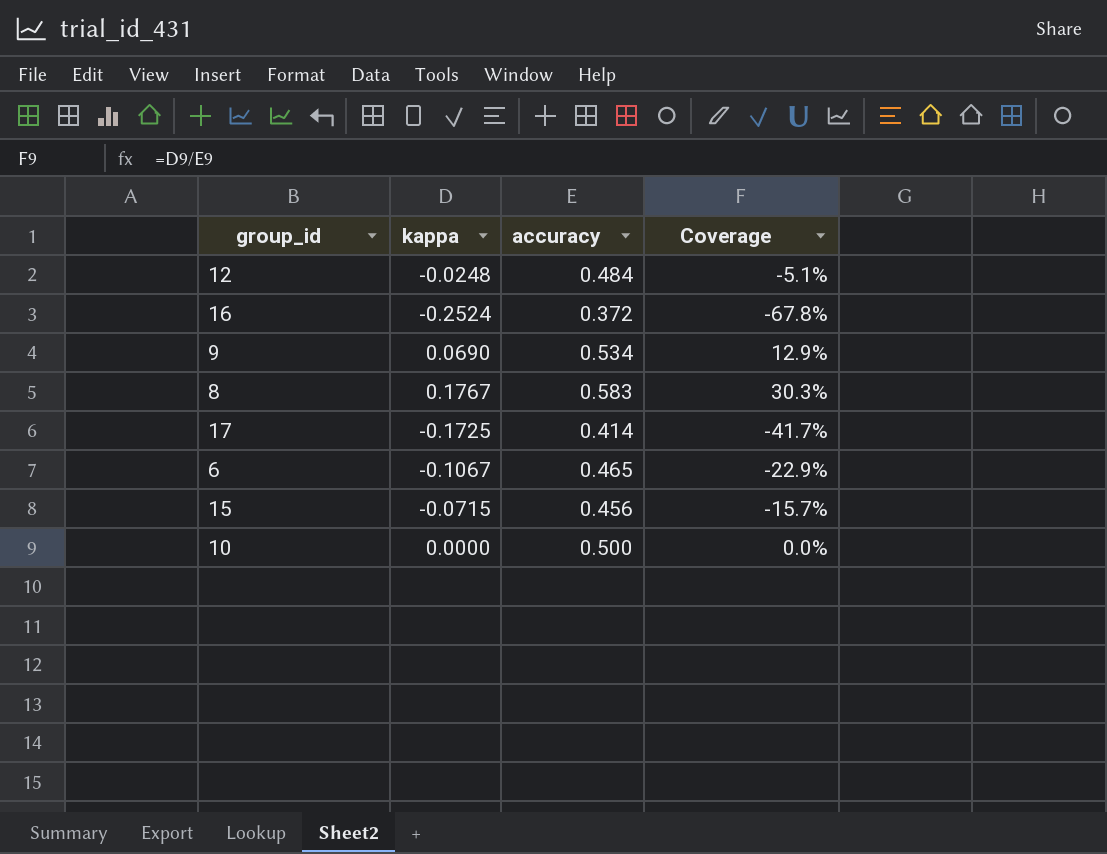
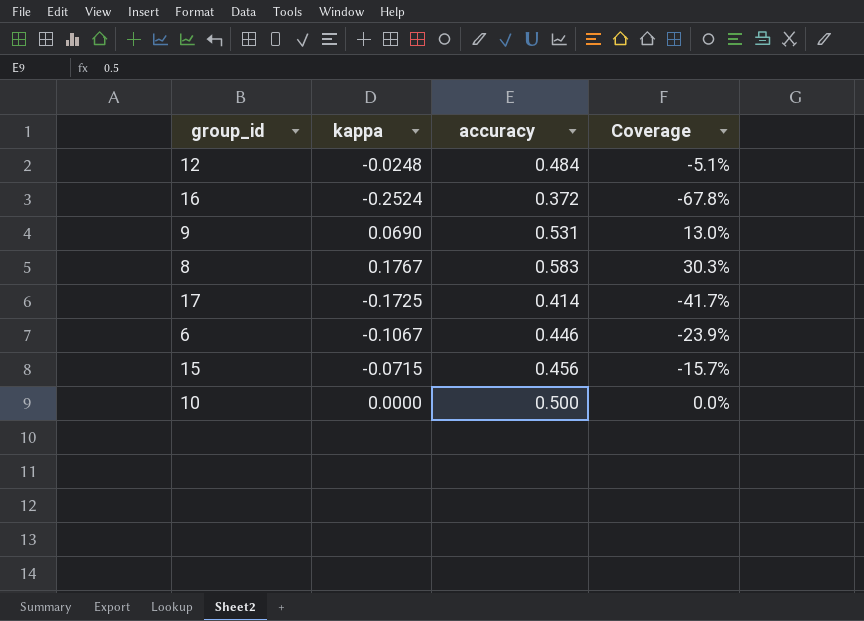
9 | accuracy: 0.534 -> 0.531
9 | Coverage: 12.9% -> 13.0%
6 | accuracy: 0.465 -> 0.446
6 | Coverage: -22.9% -> -23.9%

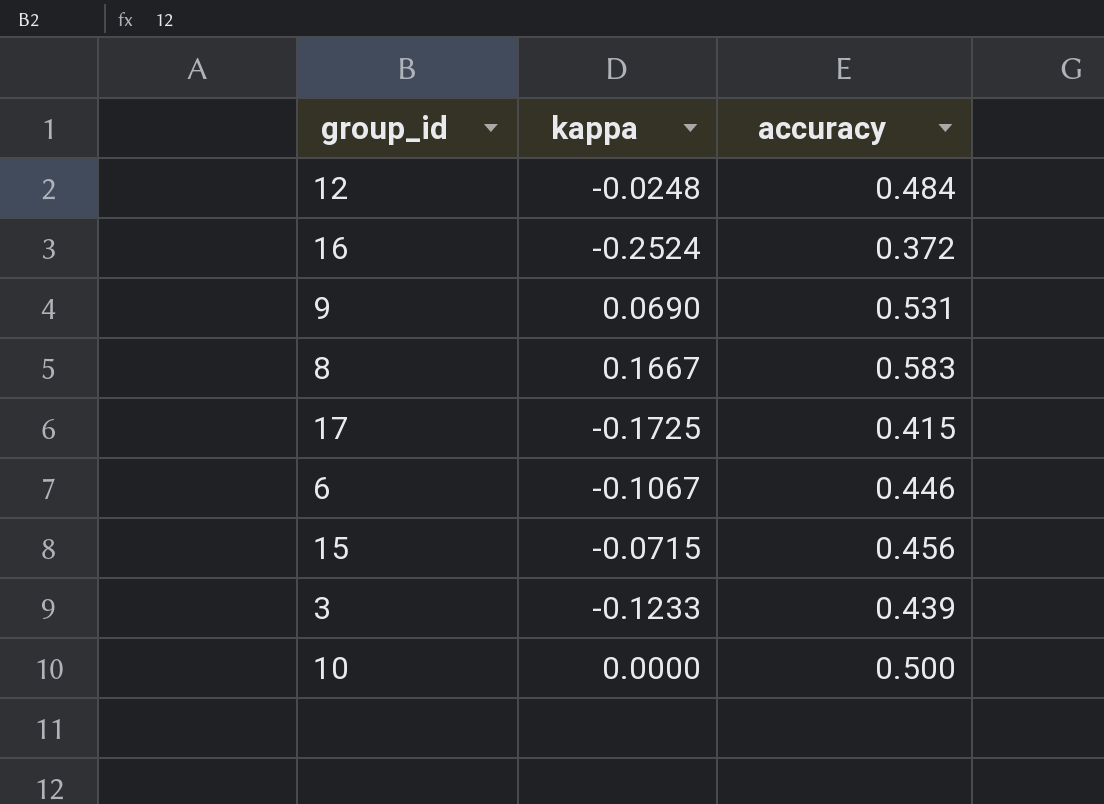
column Coverage | formula: [kappa] / [accuracy] -> none
8 | kappa: 0.1767 -> 0.1667
17 | accuracy: 0.414 -> 0.415
row 3: none -> -0.1233 | 0.439

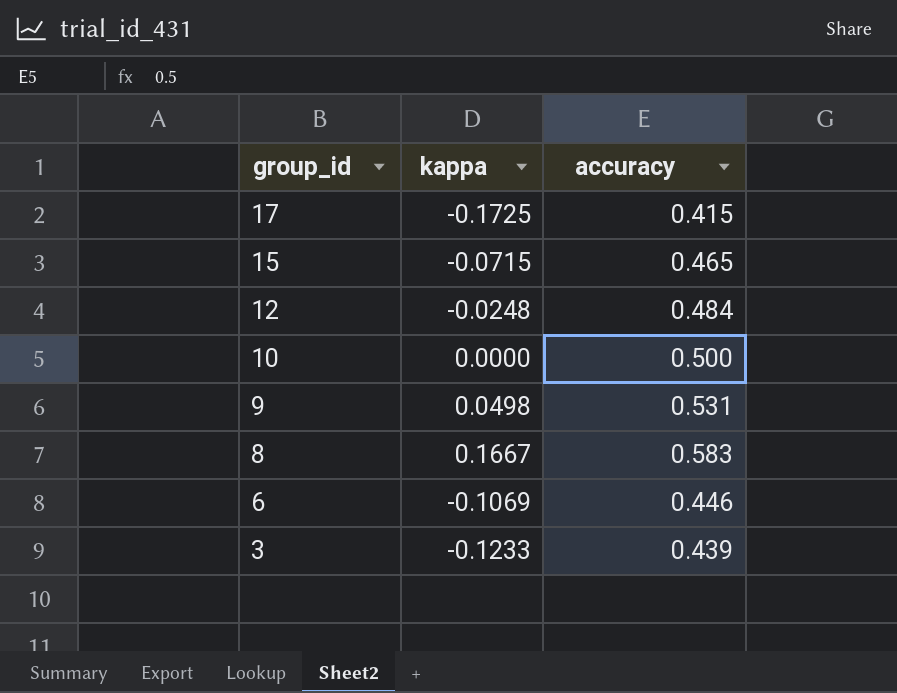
row order: none -> group_id descending
row 16: -0.2524 | 0.372 -> none
15 | accuracy: 0.456 -> 0.465
9 | kappa: 0.0690 -> 0.0498
6 | kappa: -0.1067 -> -0.1069

